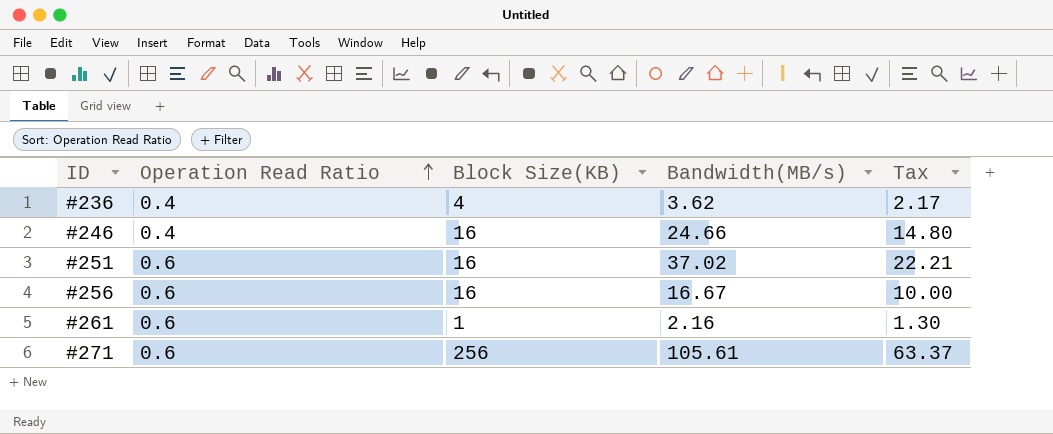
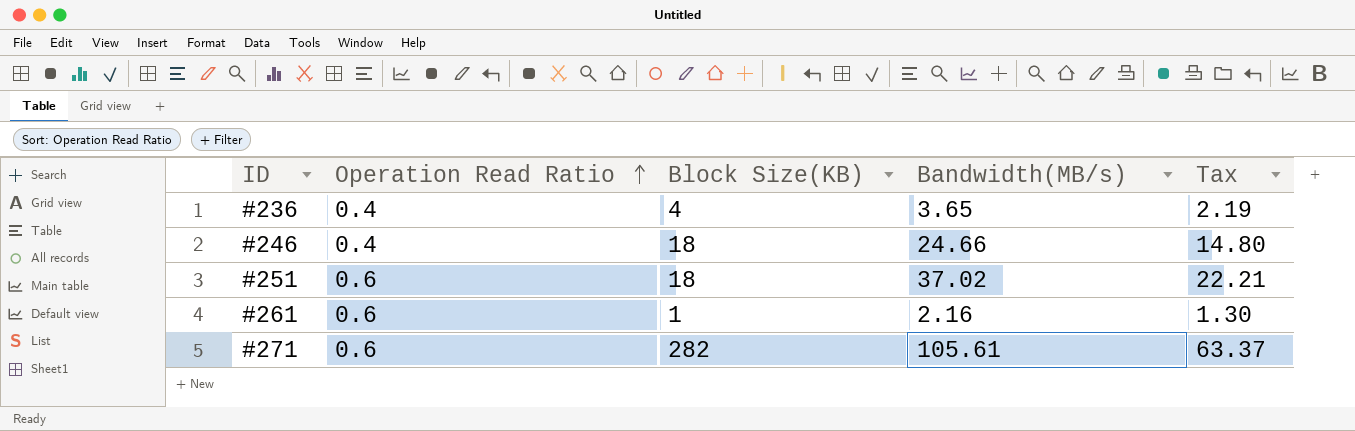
row #256: 0.6 | 16 | 16.67 | 10.00 -> none
#236 | Bandwidth(MB/s): 3.62 -> 3.65
#236 | Tax: 2.17 -> 2.19
#246 | Block Size(KB): 16 -> 18
#251 | Block Size(KB): 16 -> 18
#271 | Block Size(KB): 256 -> 282

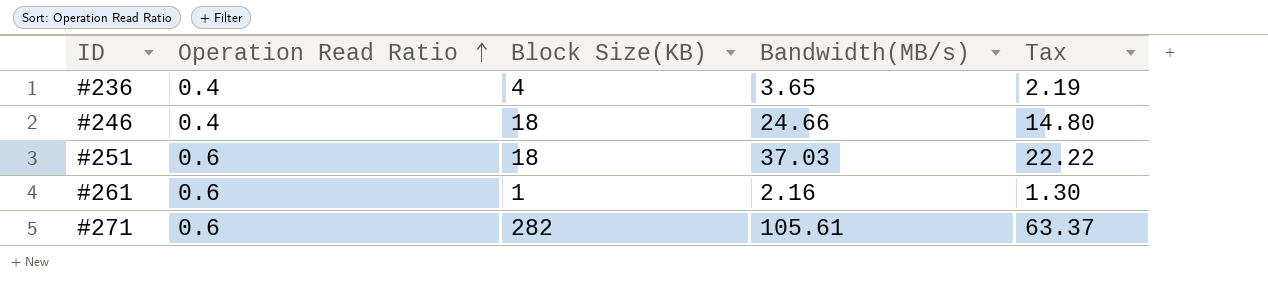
#251 | Bandwidth(MB/s): 37.02 -> 37.03
#251 | Tax: 22.21 -> 22.22

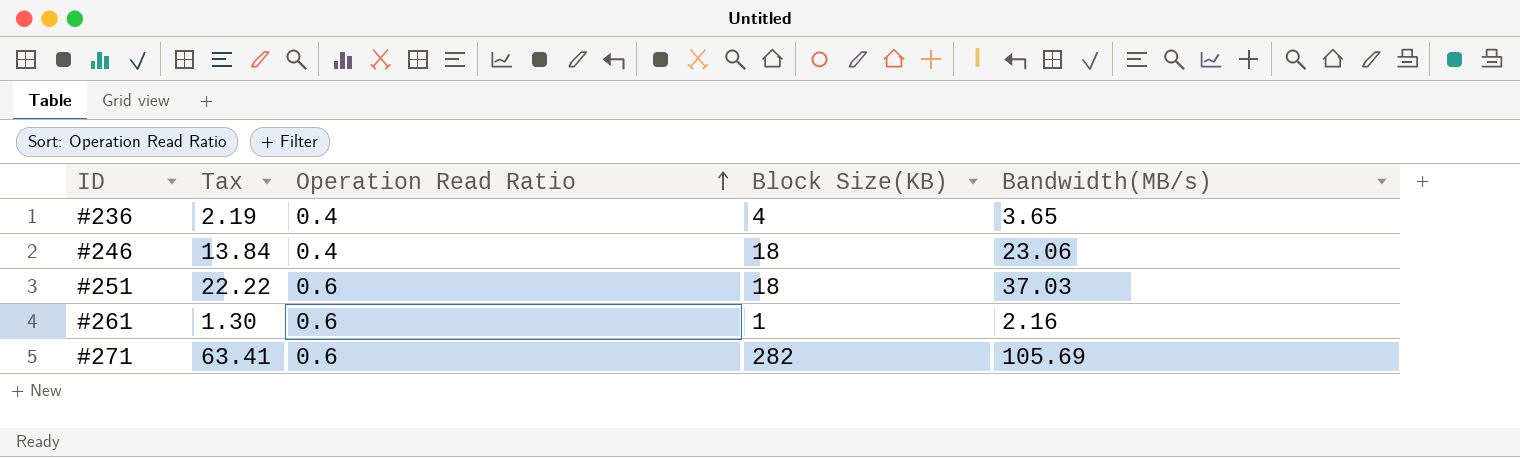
column Tax | position: 5 -> 2
#246 | Tax: 14.80 -> 13.84
#246 | Bandwidth(MB/s): 24.66 -> 23.06
#271 | Tax: 63.37 -> 63.41
#271 | Bandwidth(MB/s): 105.61 -> 105.69

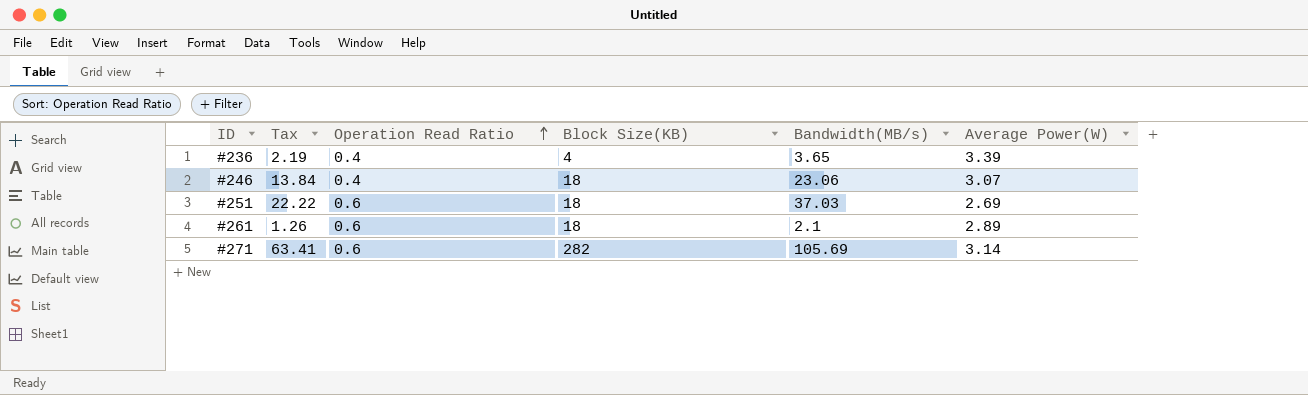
column Average Power(W) | position: none -> 6
#261 | Tax: 1.30 -> 1.26
#261 | Block Size(KB): 1 -> 18
#261 | Bandwidth(MB/s): 2.16 -> 2.1

